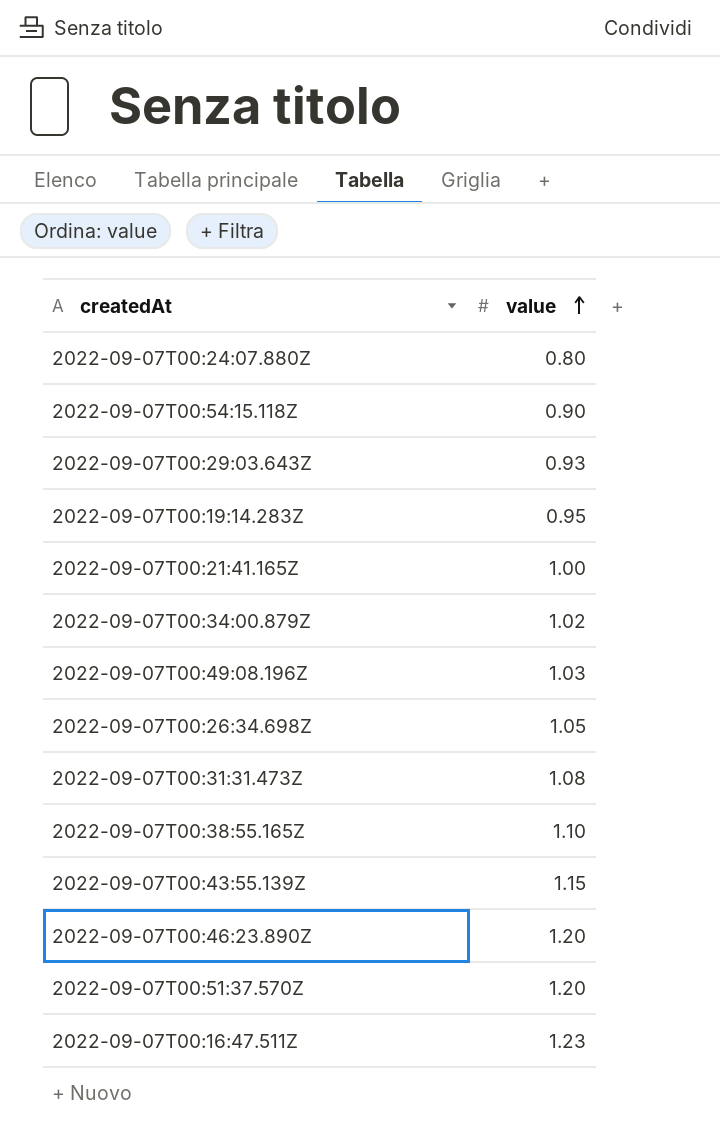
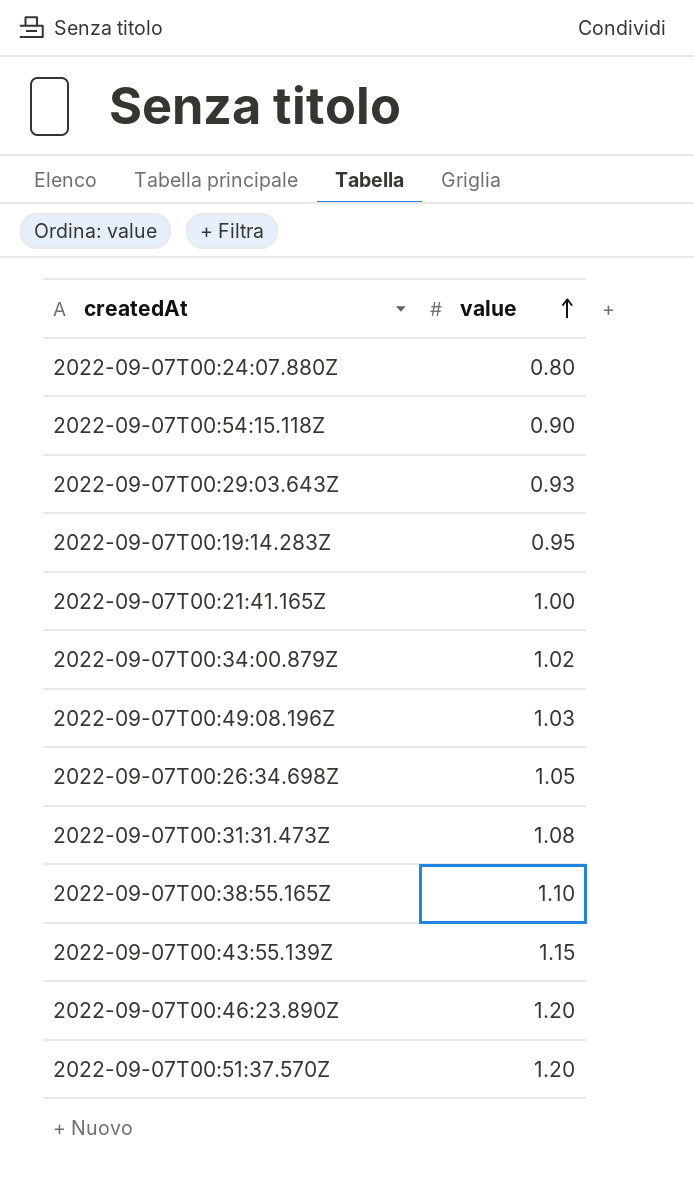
row 2022-09-07T00:16:47.511Z: 1.23 -> none

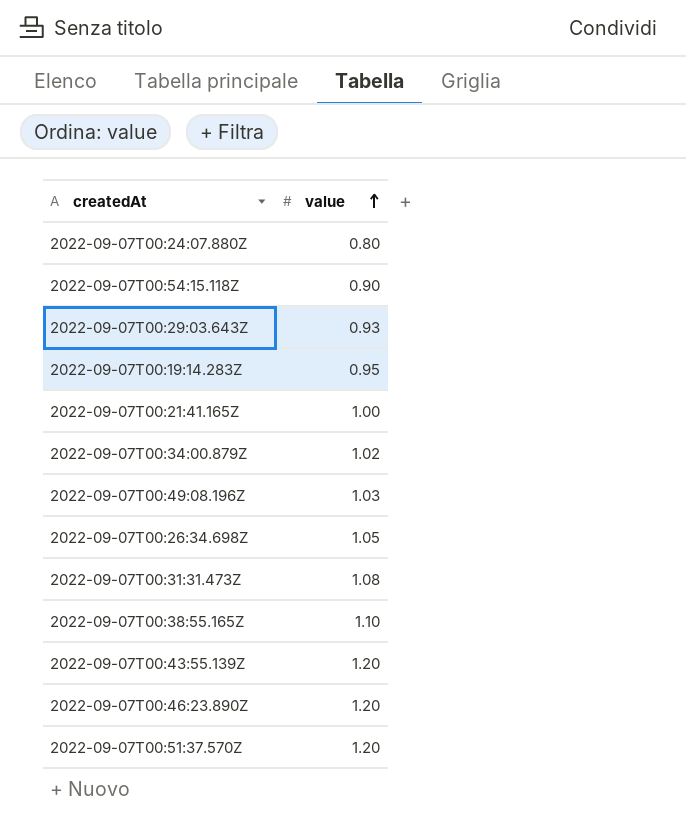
2022-09-07T00:43:55.139Z | value: 1.15 -> 1.20

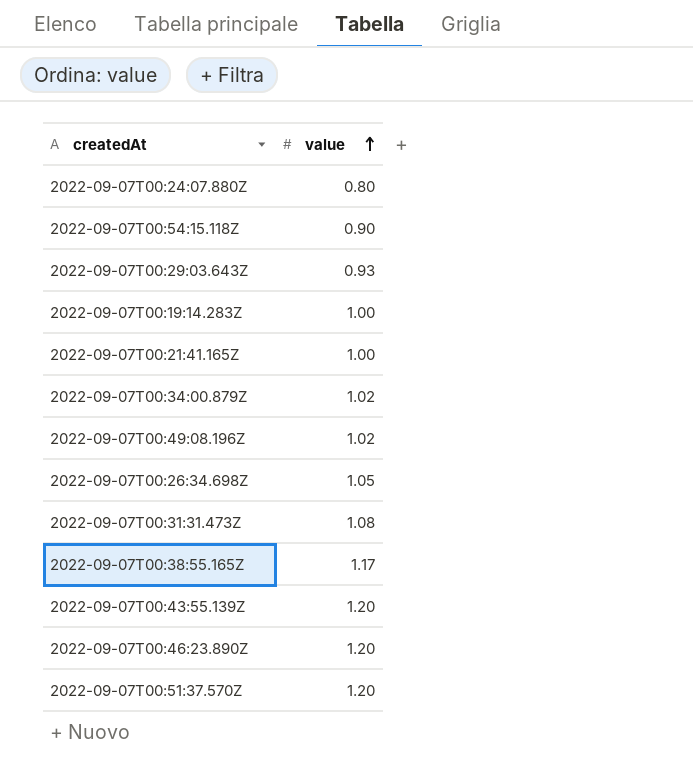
2022-09-07T00:19:14.283Z | value: 0.95 -> 1.00
2022-09-07T00:49:08.196Z | value: 1.03 -> 1.02
2022-09-07T00:38:55.165Z | value: 1.10 -> 1.17

